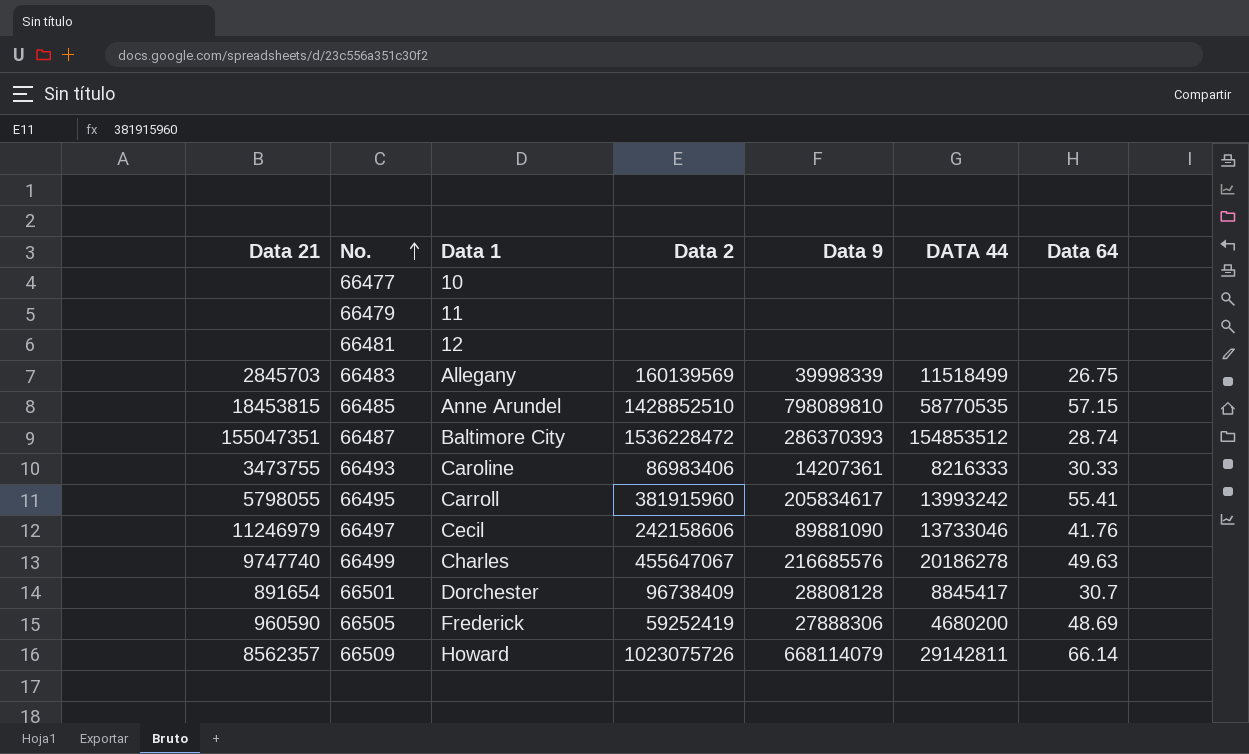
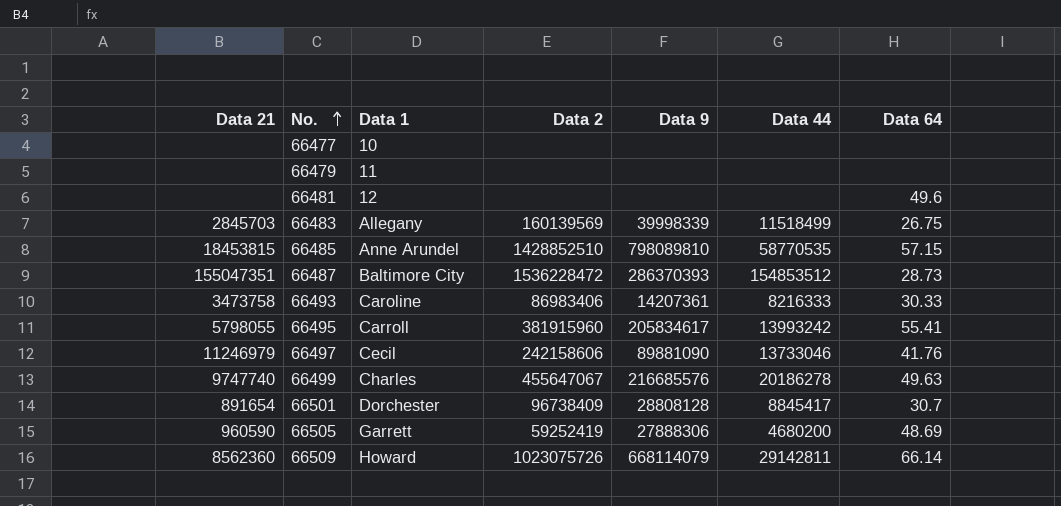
column name: DATA 44 -> Data 44
66481 | Data 64: none -> 49.6
66487 | Data 64: 28.74 -> 28.73
66493 | Data 21: 3473755 -> 3473758
66505 | Data 1: Frederick -> Garrett
66509 | Data 21: 8562357 -> 8562360

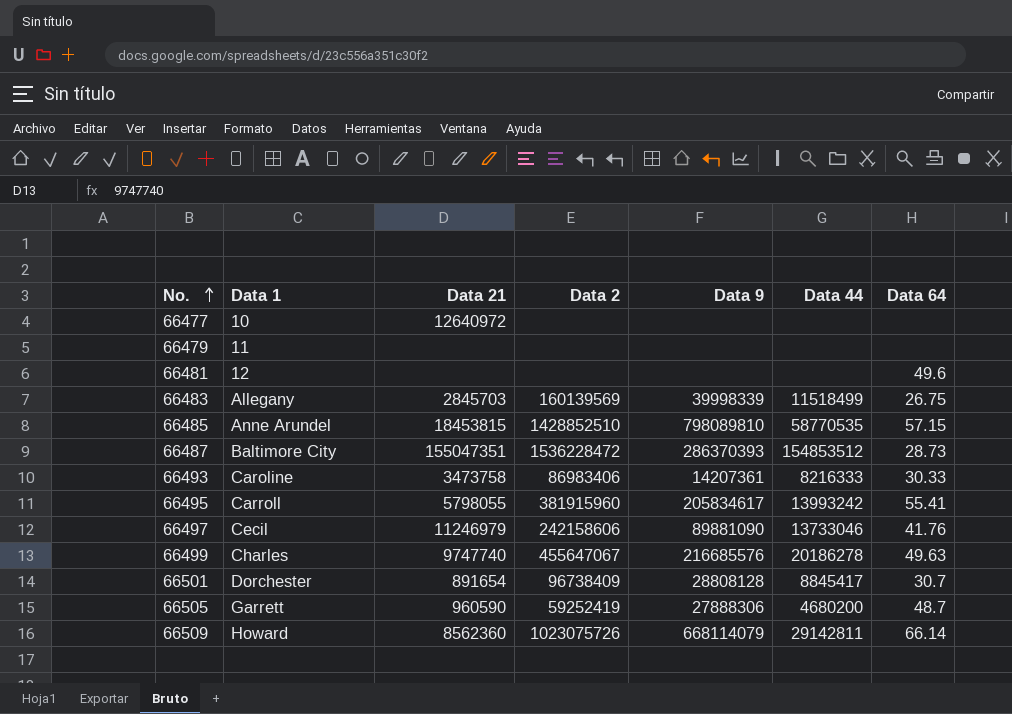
column Data 21 | position: 1 -> 3
66477 | Data 21: none -> 12640972
66505 | Data 64: 48.69 -> 48.7

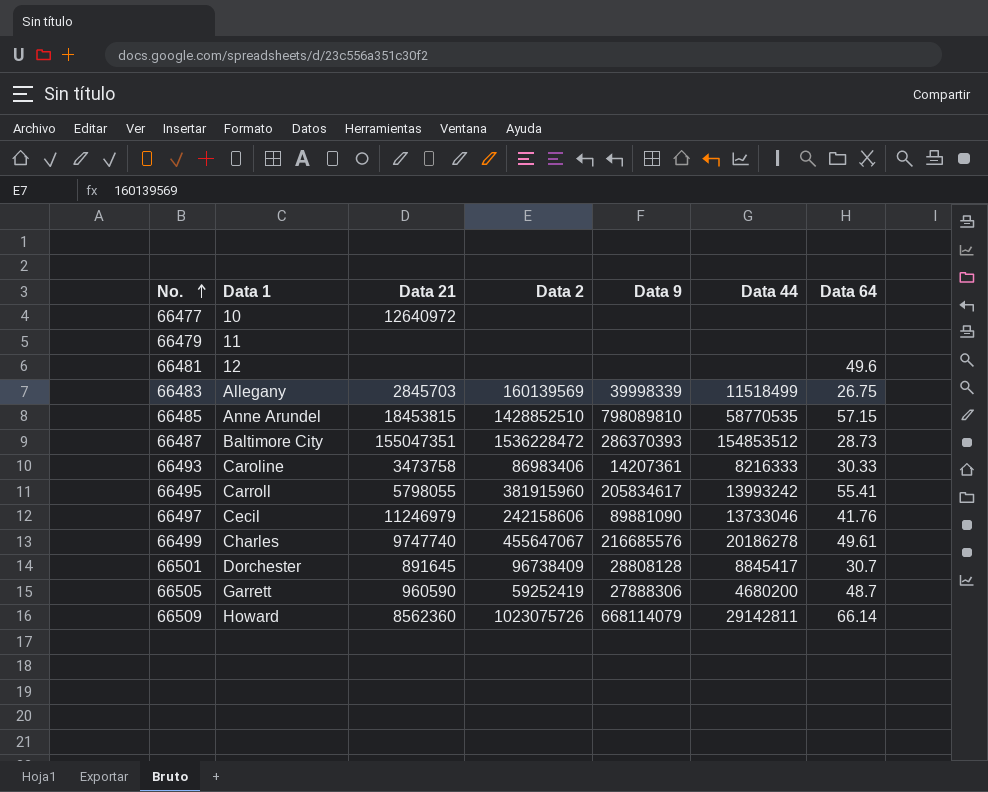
66499 | Data 64: 49.63 -> 49.61
66501 | Data 21: 891654 -> 891645

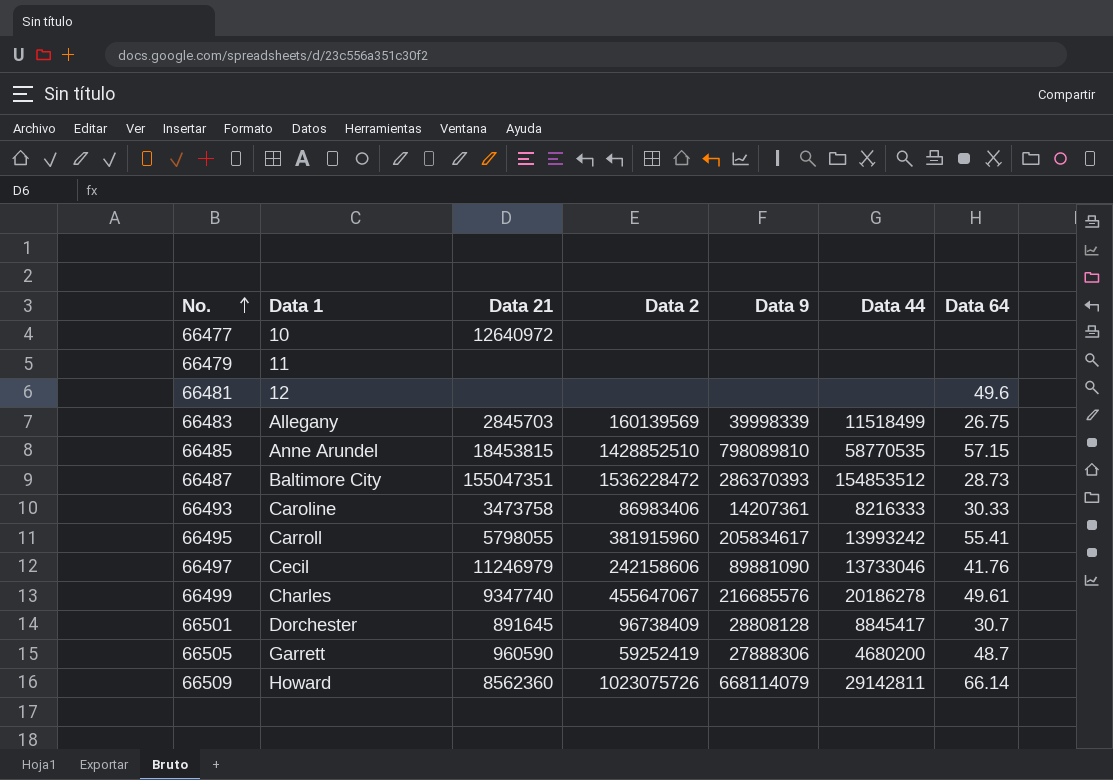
66499 | Data 21: 9747740 -> 9347740

